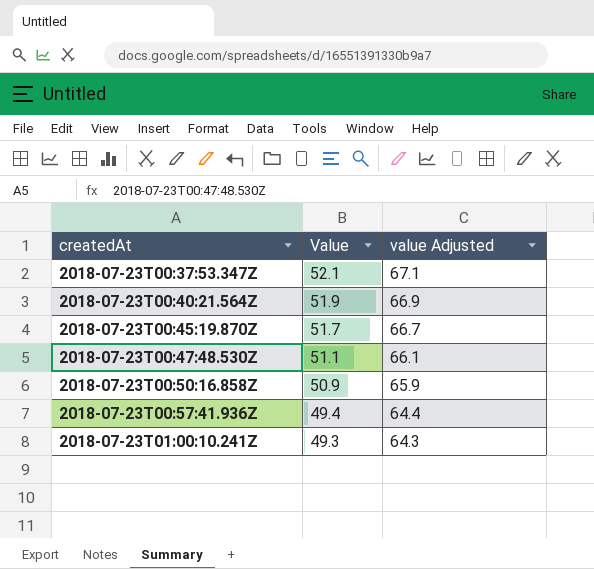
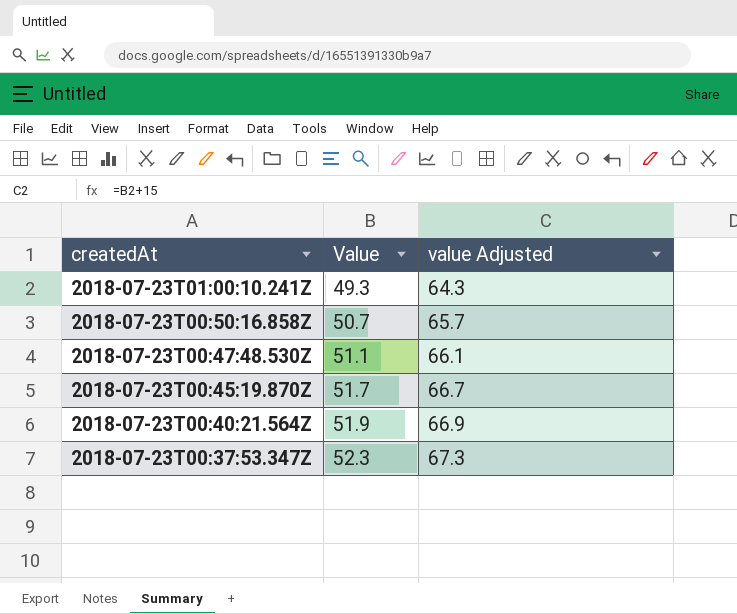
row order: createdAt ascending -> createdAt descending
row 2018-07-23T00:57:41.936Z: 49.4 | 64.4 -> none
2018-07-23T00:50:16.858Z | Value: 50.9 -> 50.7
2018-07-23T00:50:16.858Z | value Adjusted: 65.9 -> 65.7
2018-07-23T00:37:53.347Z | Value: 52.1 -> 52.3
2018-07-23T00:37:53.347Z | value Adjusted: 67.1 -> 67.3

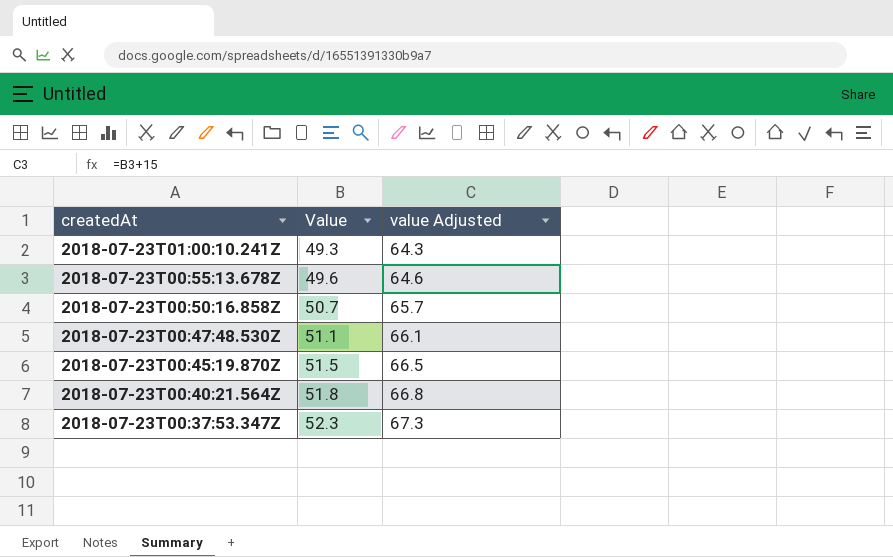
row 2018-07-23T00:55:13.678Z: none -> 49.6 | 64.6
2018-07-23T00:45:19.870Z | Value: 51.7 -> 51.5
2018-07-23T00:45:19.870Z | value Adjusted: 66.7 -> 66.5
2018-07-23T00:40:21.564Z | Value: 51.9 -> 51.8
2018-07-23T00:40:21.564Z | value Adjusted: 66.9 -> 66.8

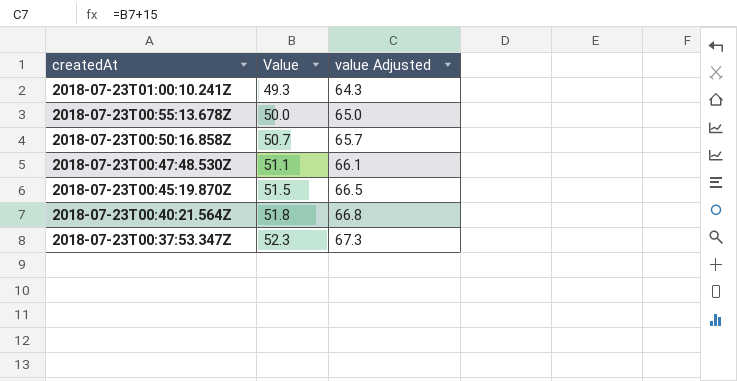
2018-07-23T00:55:13.678Z | Value: 49.6 -> 50.0
2018-07-23T00:55:13.678Z | value Adjusted: 64.6 -> 65.0

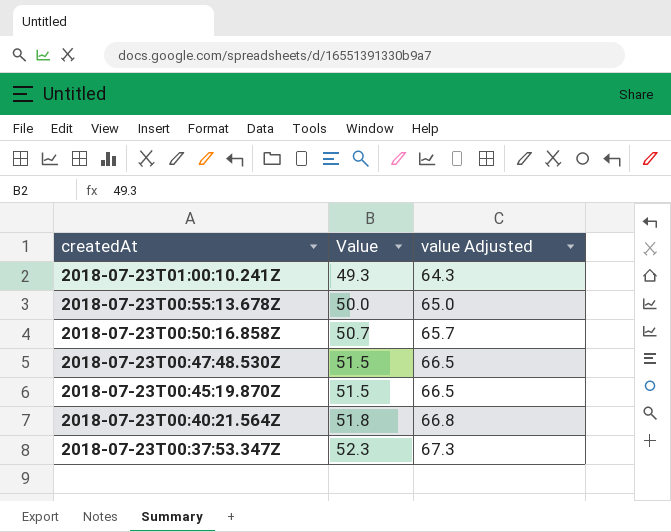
2018-07-23T00:47:48.530Z | Value: 51.1 -> 51.5
2018-07-23T00:47:48.530Z | value Adjusted: 66.1 -> 66.5

